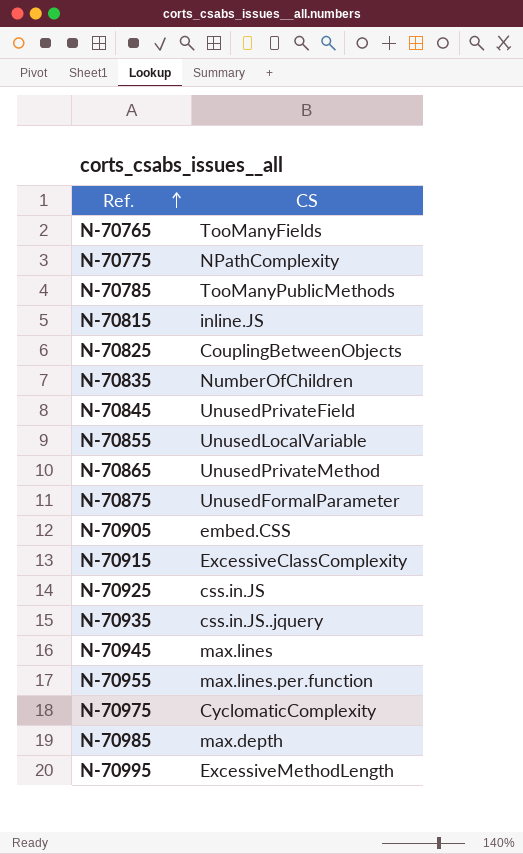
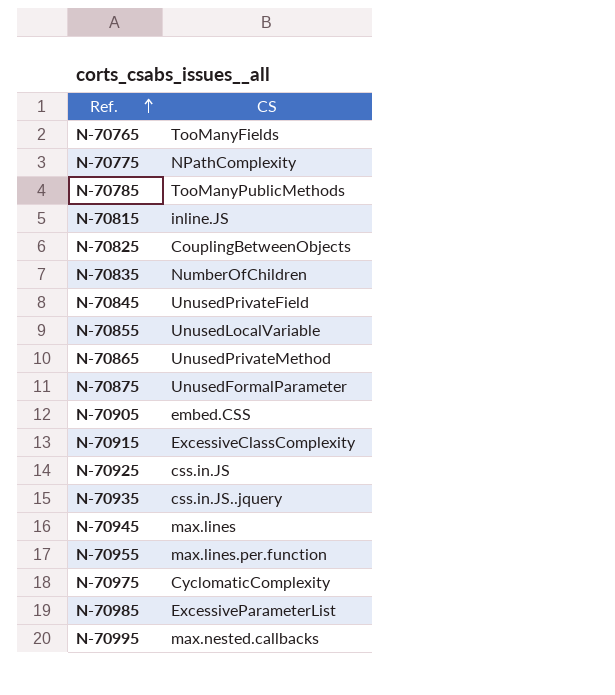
N-70985 | CS: max.depth -> ExcessiveParameterList
N-70995 | CS: ExcessiveMethodLength -> max.nested.callbacks

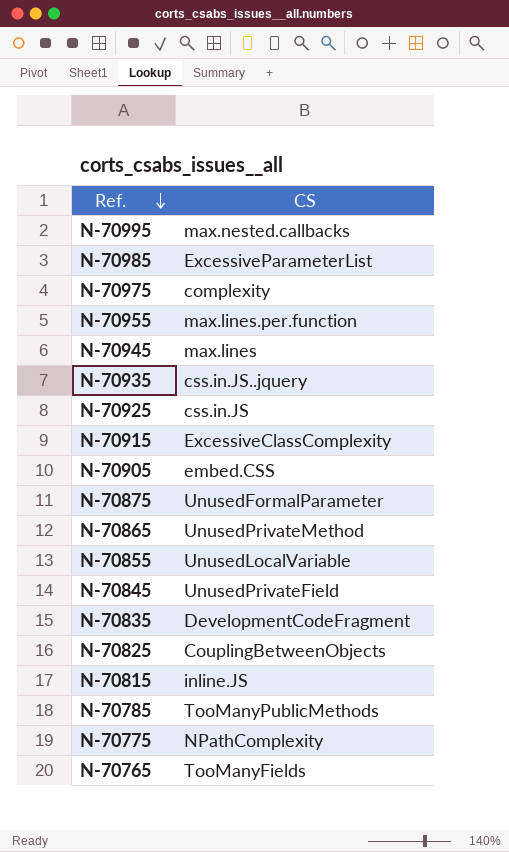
row order: Ref. ascending -> Ref. descending
N-70975 | CS: CyclomaticComplexity -> complexity
N-70835 | CS: NumberOfChildren -> DevelopmentCodeFragment

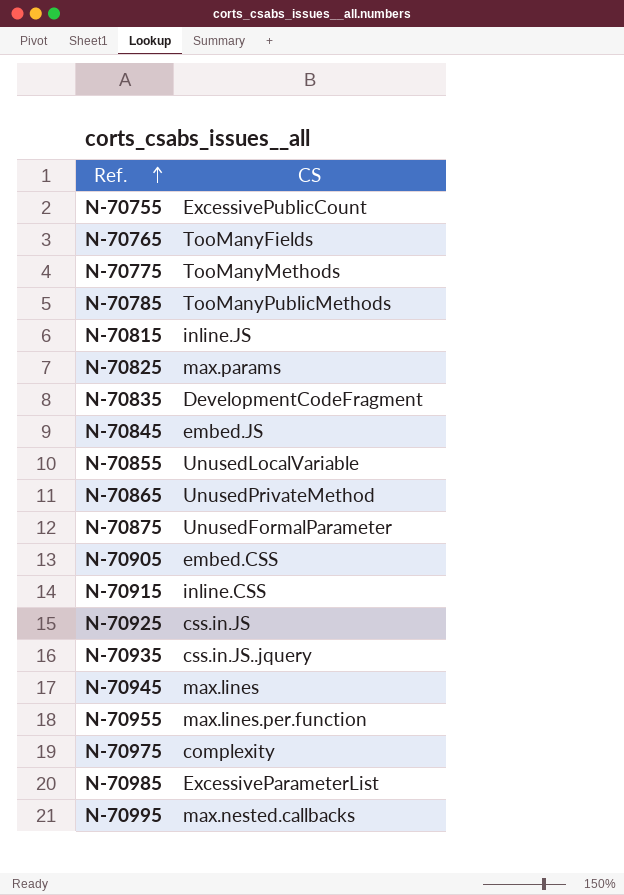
row order: Ref. descending -> Ref. ascending
row N-70755: none -> ExcessivePublicCount
N-70775 | CS: NPathComplexity -> TooManyMethods
N-70825 | CS: CouplingBetweenObjects -> max.params
N-70845 | CS: UnusedPrivateField -> embed.JS
N-70915 | CS: ExcessiveClassComplexity -> inline.CSS

